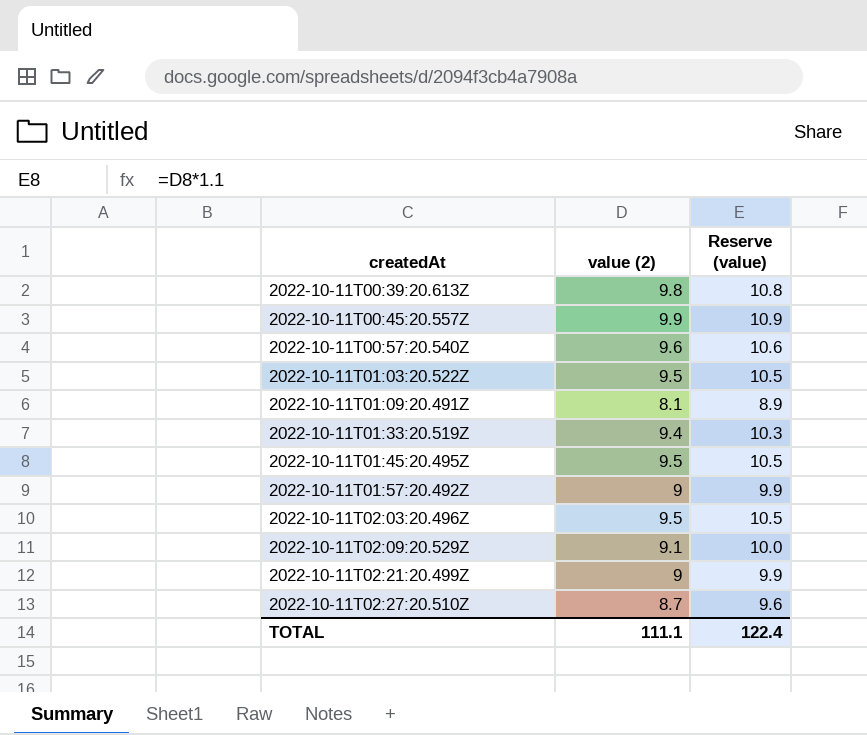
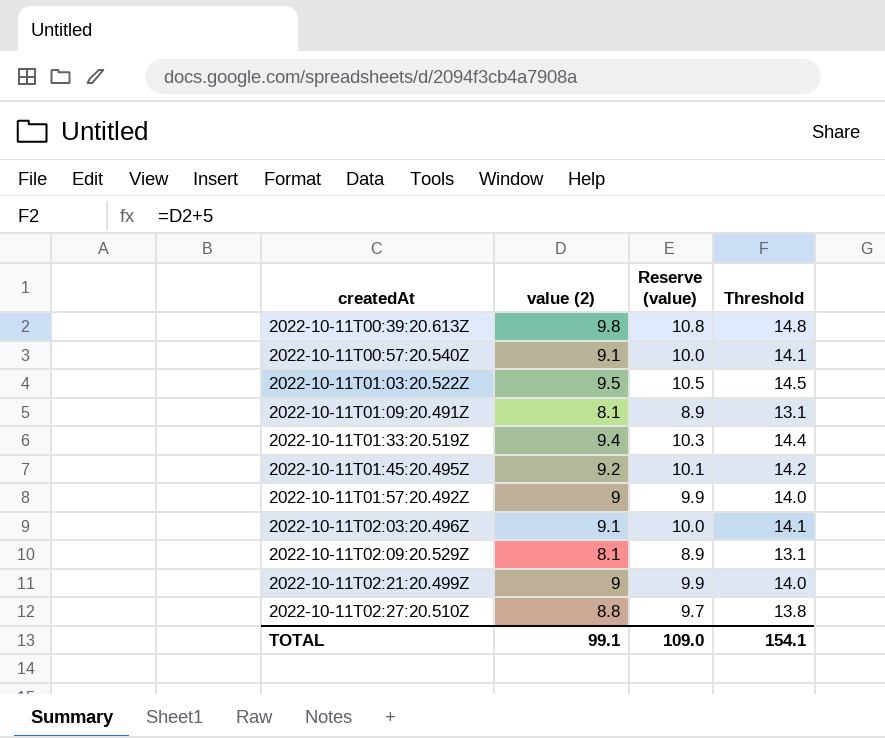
column Threshold | formula: none -> [value (2)] + 5
row 2022-10-11T00:45:20.557Z: 9.9 | 10.9 -> none
2022-10-11T00:57:20.540Z | value (2): 9.6 -> 9.1
2022-10-11T00:57:20.540Z | Reserve (value): 10.6 -> 10.0
2022-10-11T01:45:20.495Z | value (2): 9.5 -> 9.2
2022-10-11T01:45:20.495Z | Reserve (value): 10.5 -> 10.1
2022-10-11T02:03:20.496Z | value (2): 9.5 -> 9.1
2022-10-11T02:03:20.496Z | Reserve (value): 10.5 -> 10.0
2022-10-11T02:09:20.529Z | value (2): 9.1 -> 8.1
2022-10-11T02:09:20.529Z | Reserve (value): 10.0 -> 8.9
2022-10-11T02:27:20.510Z | value (2): 8.7 -> 8.8
2022-10-11T02:27:20.510Z | Reserve (value): 9.6 -> 9.7
TOTAL | value (2): 111.1 -> 99.1
TOTAL | Reserve (value): 122.4 -> 109.0

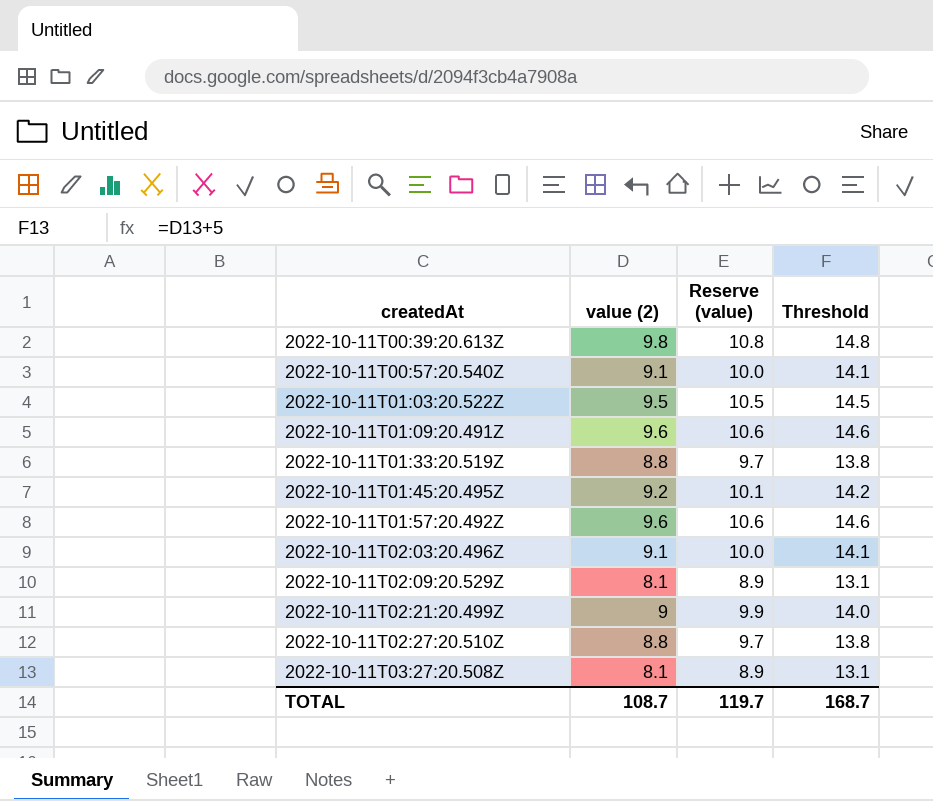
2022-10-11T01:09:20.491Z | value (2): 8.1 -> 9.6
2022-10-11T01:09:20.491Z | Reserve (value): 8.9 -> 10.6
2022-10-11T01:09:20.491Z | Threshold: 13.1 -> 14.6
2022-10-11T01:33:20.519Z | value (2): 9.4 -> 8.8
2022-10-11T01:33:20.519Z | Reserve (value): 10.3 -> 9.7
2022-10-11T01:33:20.519Z | Threshold: 14.4 -> 13.8
2022-10-11T01:57:20.492Z | value (2): 9 -> 9.6
2022-10-11T01:57:20.492Z | Reserve (value): 9.9 -> 10.6
2022-10-11T01:57:20.492Z | Threshold: 14.0 -> 14.6
row 2022-10-11T03:27:20.508Z: none -> 8.1 | 8.9 | 13.1
TOTAL | value (2): 99.1 -> 108.7
TOTAL | Reserve (value): 109.0 -> 119.7
TOTAL | Threshold: 154.1 -> 168.7

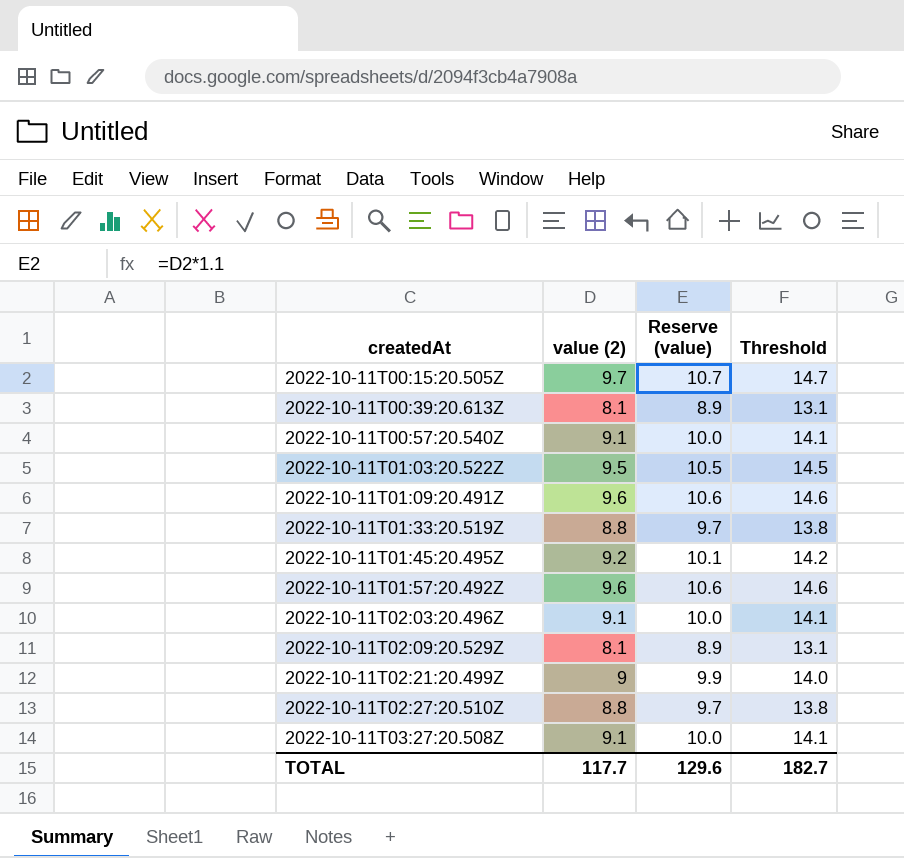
row 2022-10-11T00:15:20.505Z: none -> 9.7 | 10.7 | 14.7
2022-10-11T00:39:20.613Z | value (2): 9.8 -> 8.1
2022-10-11T00:39:20.613Z | Reserve (value): 10.8 -> 8.9
2022-10-11T00:39:20.613Z | Threshold: 14.8 -> 13.1
2022-10-11T03:27:20.508Z | value (2): 8.1 -> 9.1
2022-10-11T03:27:20.508Z | Reserve (value): 8.9 -> 10.0
2022-10-11T03:27:20.508Z | Threshold: 13.1 -> 14.1
TOTAL | value (2): 108.7 -> 117.7
TOTAL | Reserve (value): 119.7 -> 129.6
TOTAL | Threshold: 168.7 -> 182.7

